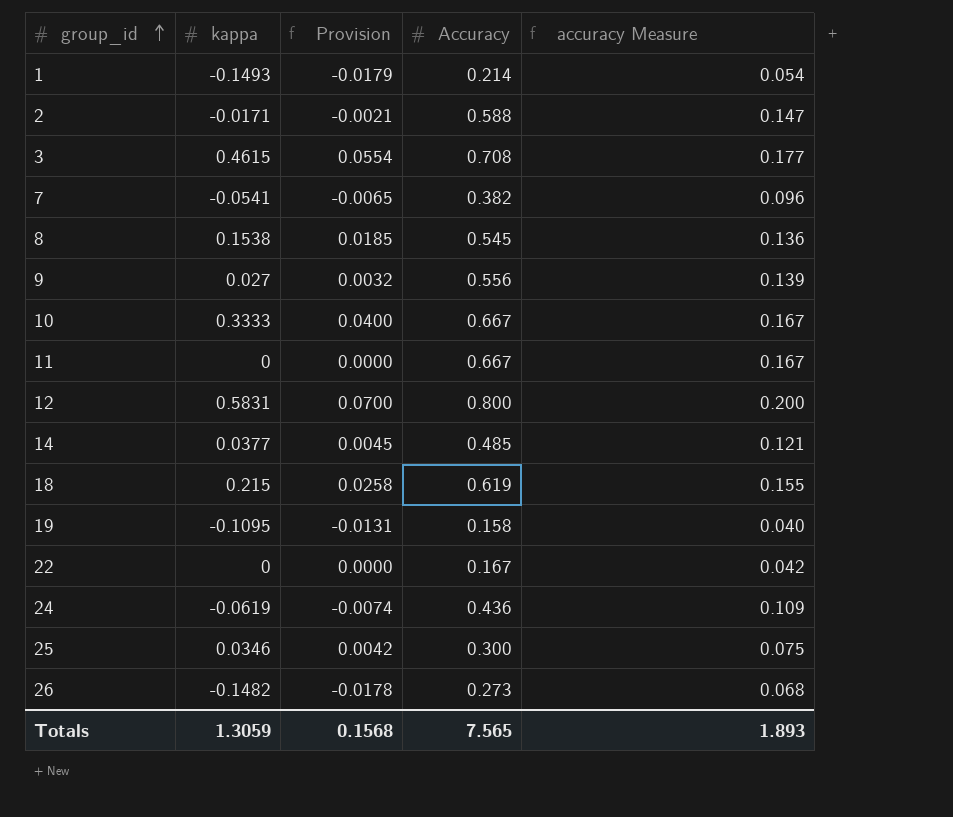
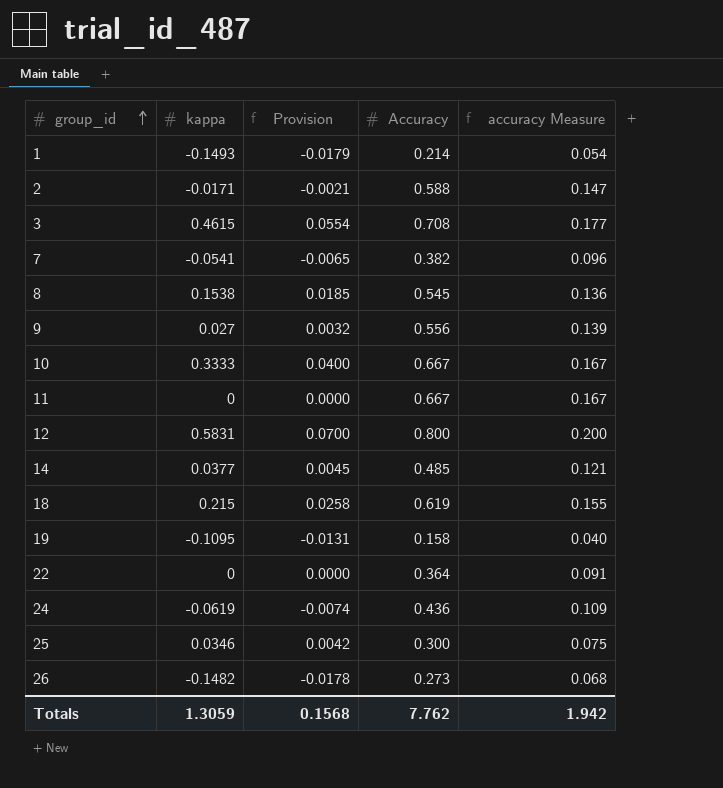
22 | Accuracy: 0.167 -> 0.364
22 | accuracy Measure: 0.042 -> 0.091
Totals | Accuracy: 7.565 -> 7.762
Totals | accuracy Measure: 1.893 -> 1.942

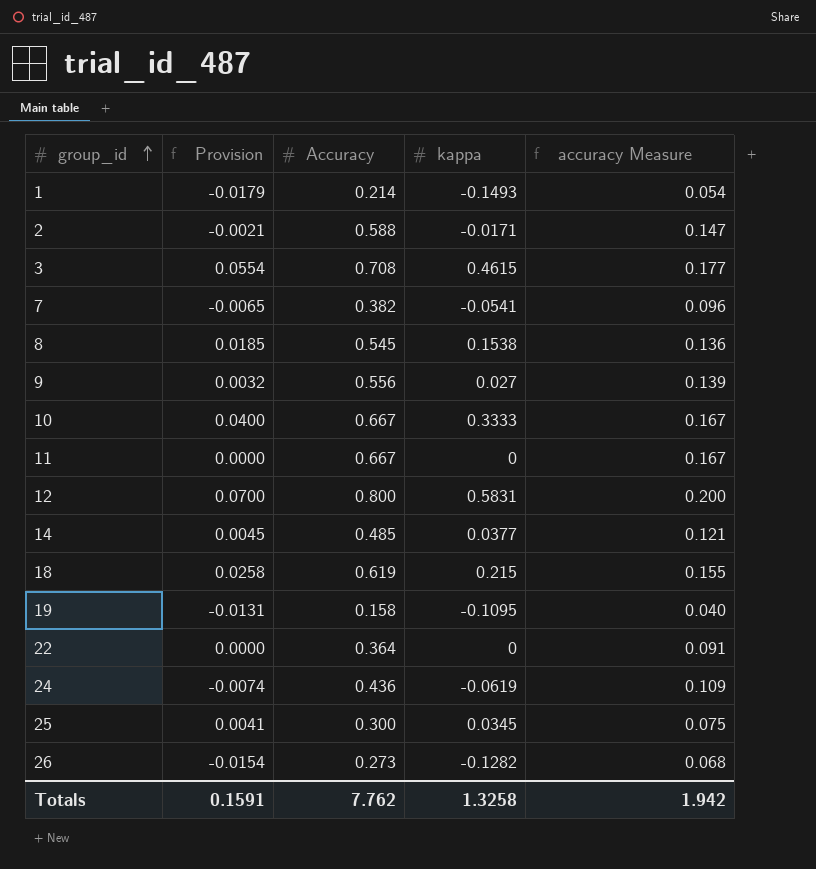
column kappa | position: 2 -> 4
25 | Provision: 0.0042 -> 0.0041
25 | kappa: 0.0346 -> 0.0345
26 | Provision: -0.0178 -> -0.0154
26 | kappa: -0.1482 -> -0.1282
Totals | Provision: 0.1568 -> 0.1591
Totals | kappa: 1.3059 -> 1.3258

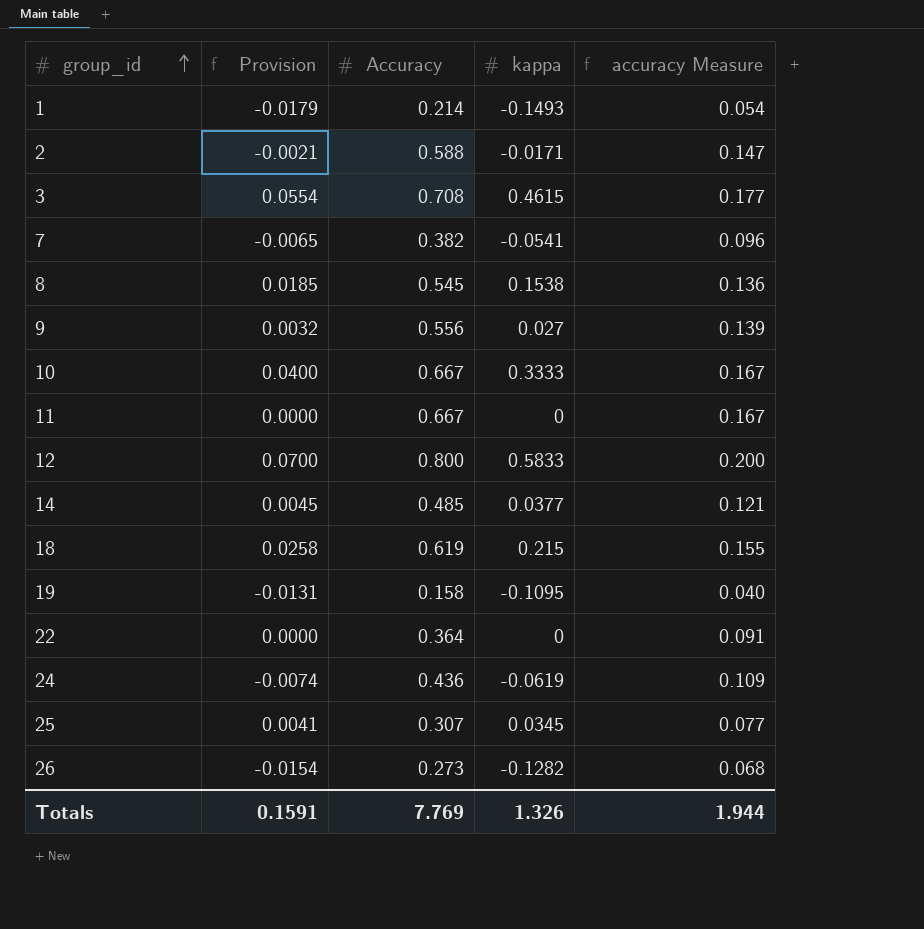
12 | kappa: 0.5831 -> 0.5833
25 | Accuracy: 0.300 -> 0.307
25 | accuracy Measure: 0.075 -> 0.077
Totals | Accuracy: 7.762 -> 7.769
Totals | kappa: 1.3258 -> 1.326
Totals | accuracy Measure: 1.942 -> 1.944

